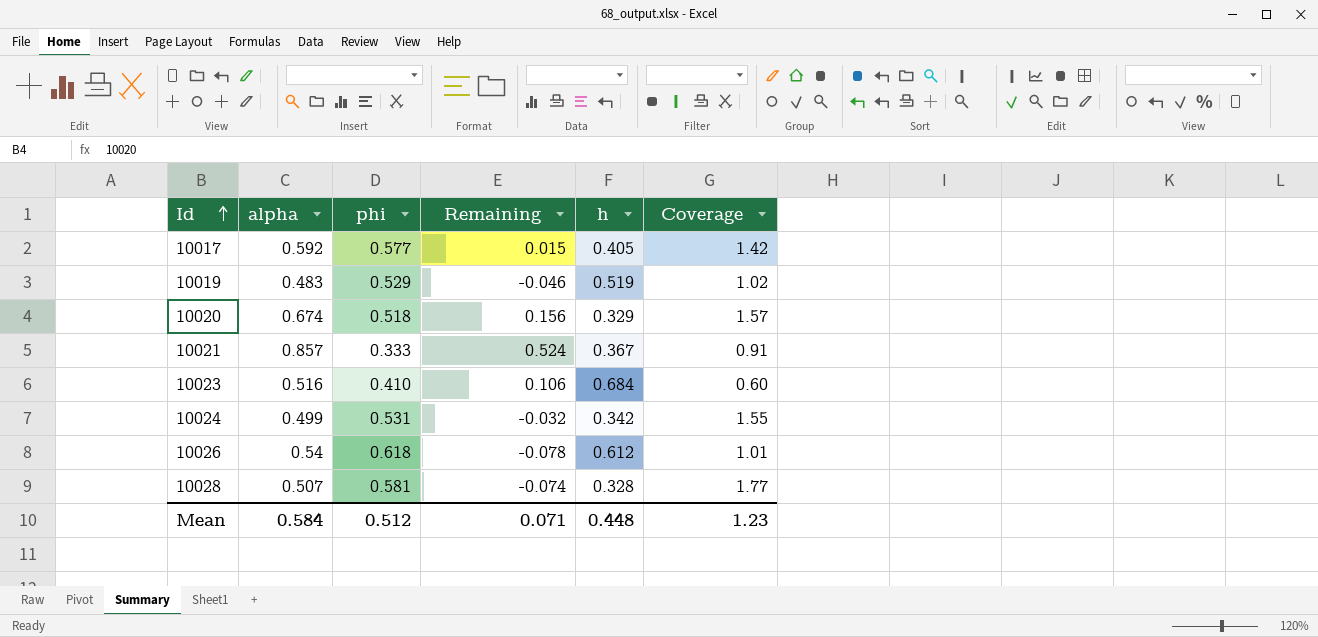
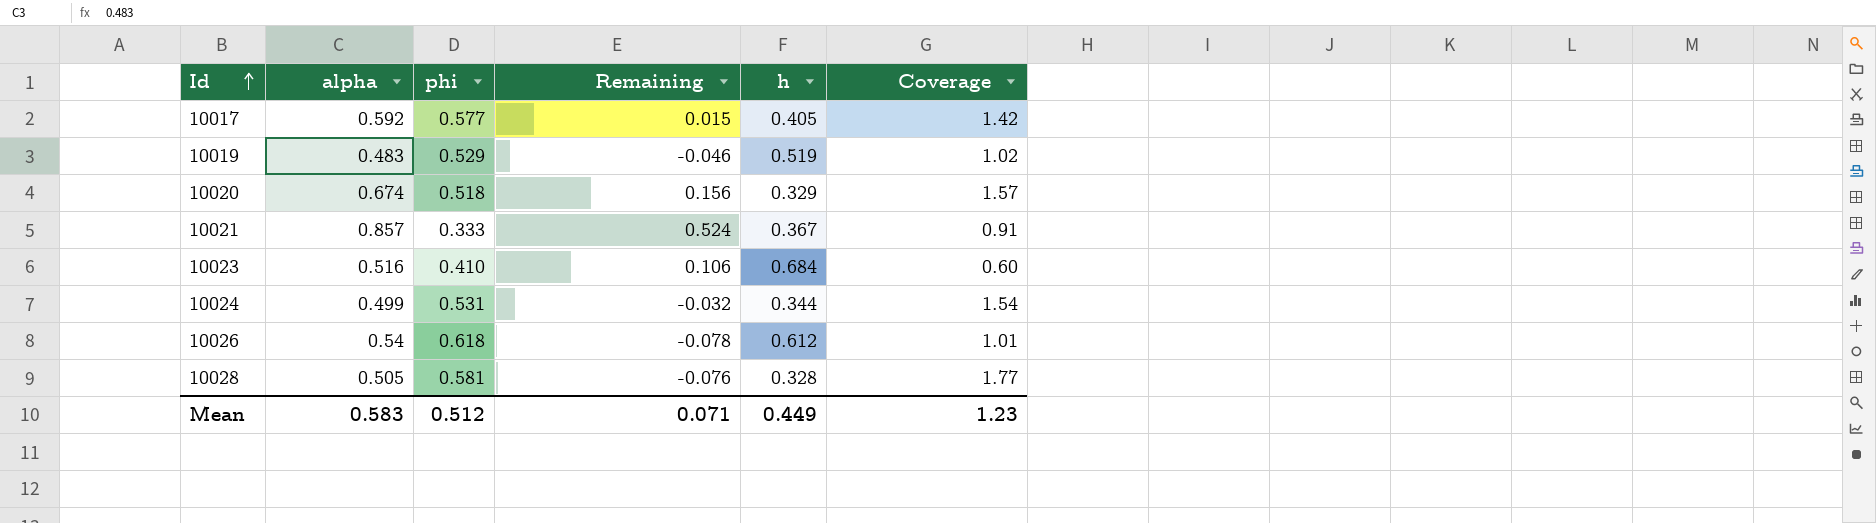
10024 | h: 0.342 -> 0.344
10024 | Coverage: 1.55 -> 1.54
10028 | alpha: 0.507 -> 0.505
10028 | Remaining: -0.074 -> -0.076
Mean | alpha: 0.584 -> 0.583
Mean | h: 0.448 -> 0.449

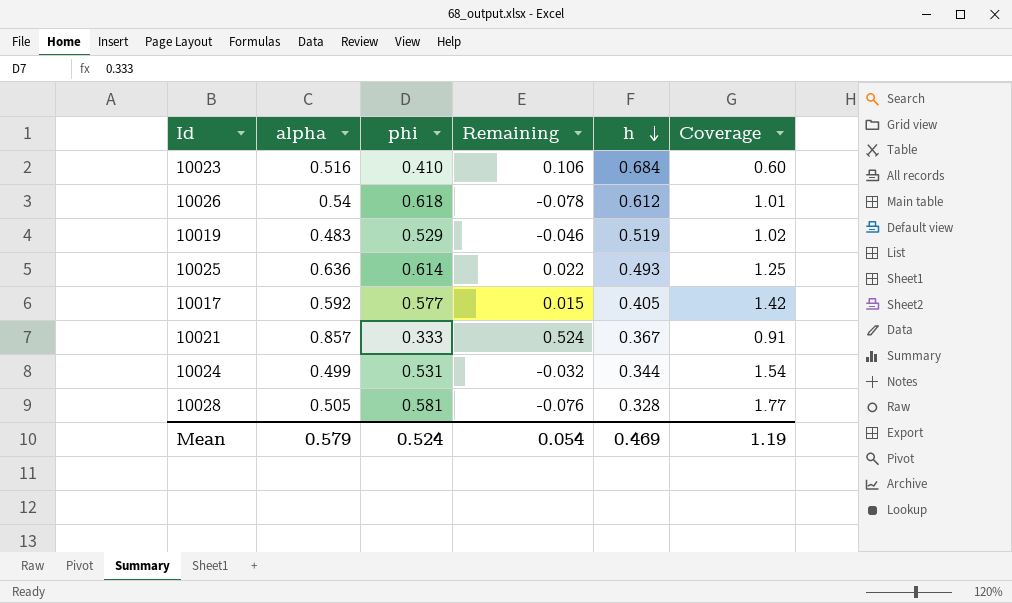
row order: Id ascending -> h descending
row 10020: 0.674 | 0.518 | 0.156 | 0.329 | 1.57 -> none
row 10025: none -> 0.636 | 0.614 | 0.022 | 0.493 | 1.25
Mean | alpha: 0.583 -> 0.579
Mean | phi: 0.512 -> 0.524
Mean | Remaining: 0.071 -> 0.054
Mean | h: 0.449 -> 0.469
Mean | Coverage: 1.23 -> 1.19

